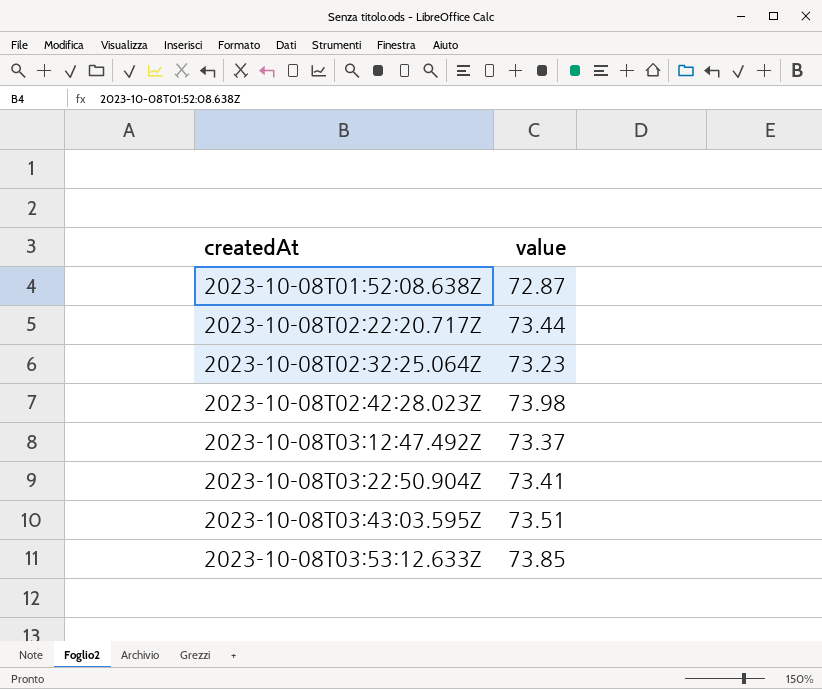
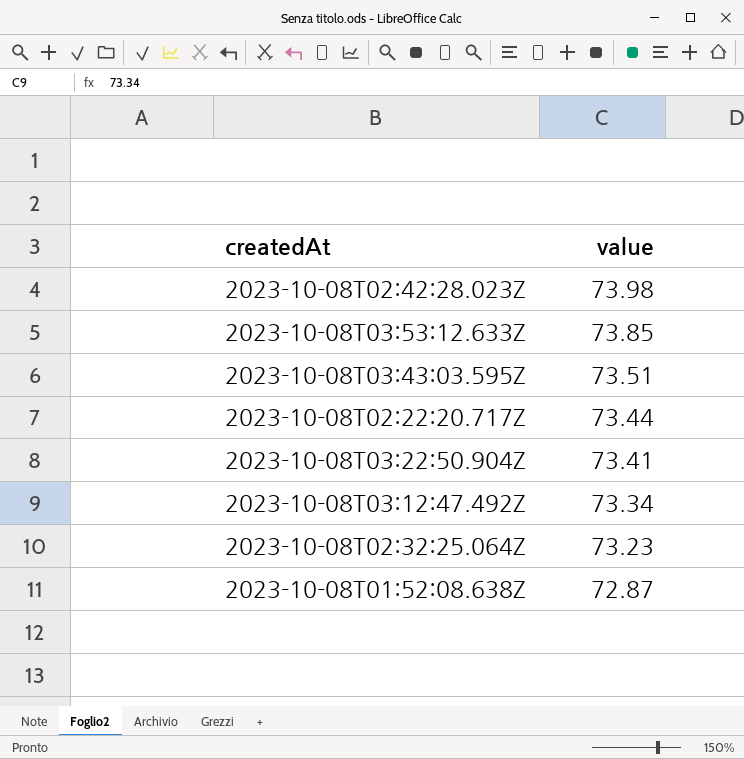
row order: createdAt ascending -> value descending
2023-10-08T03:12:47.492Z | value: 73.37 -> 73.34

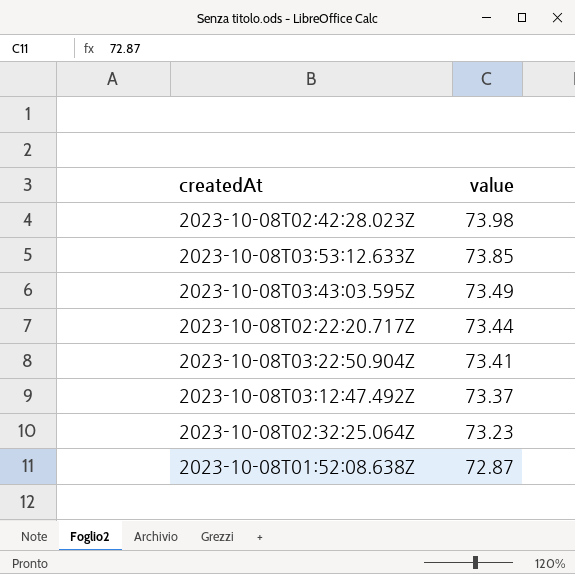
2023-10-08T03:43:03.595Z | value: 73.51 -> 73.49
2023-10-08T03:12:47.492Z | value: 73.34 -> 73.37

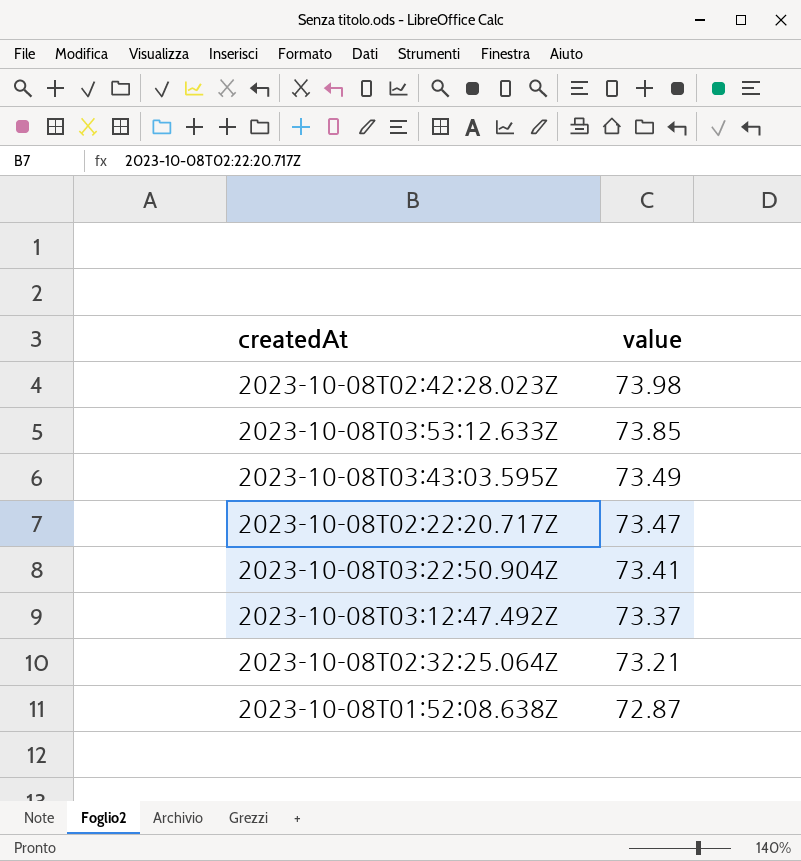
2023-10-08T02:22:20.717Z | value: 73.44 -> 73.47
2023-10-08T02:32:25.064Z | value: 73.23 -> 73.21

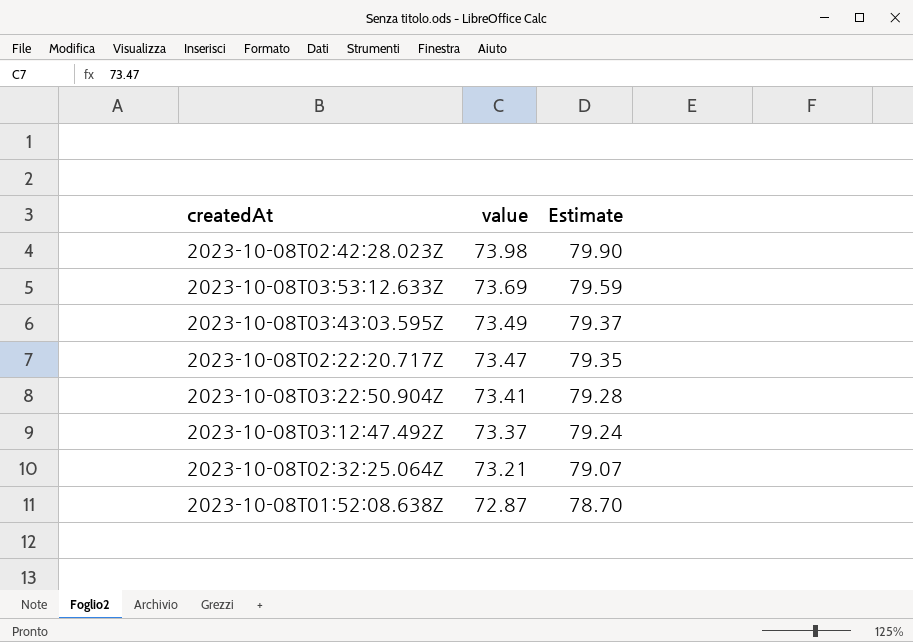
column Estimate | formula: none -> [value] * 1.08
2023-10-08T03:53:12.633Z | value: 73.85 -> 73.69

